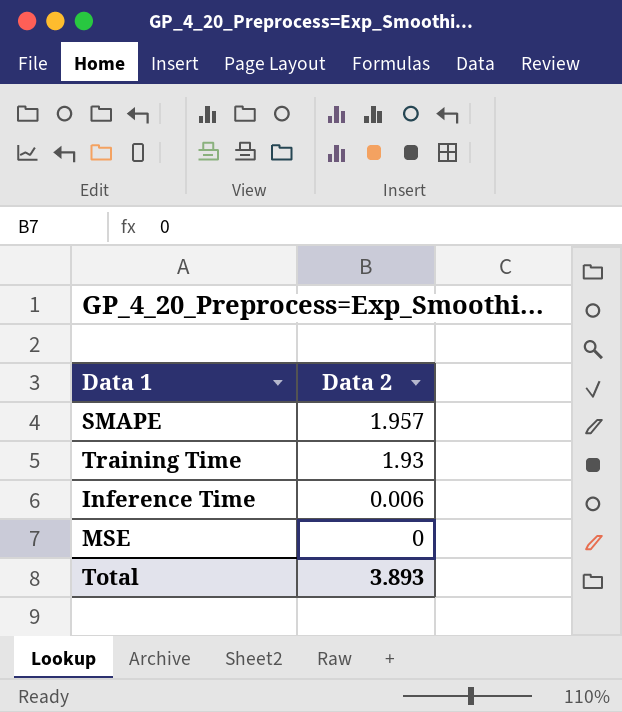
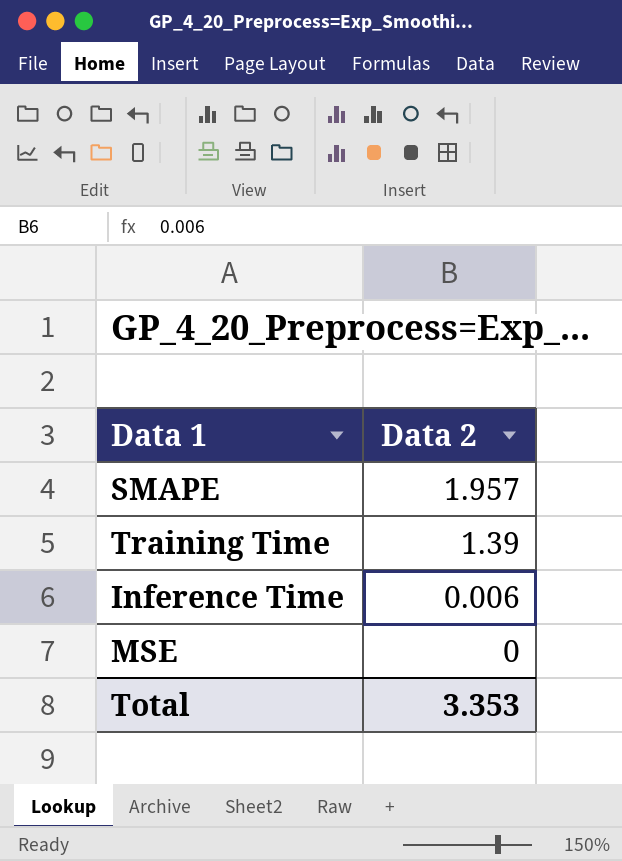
Training Time | Data 2: 1.93 -> 1.39
Total | Data 2: 3.893 -> 3.353

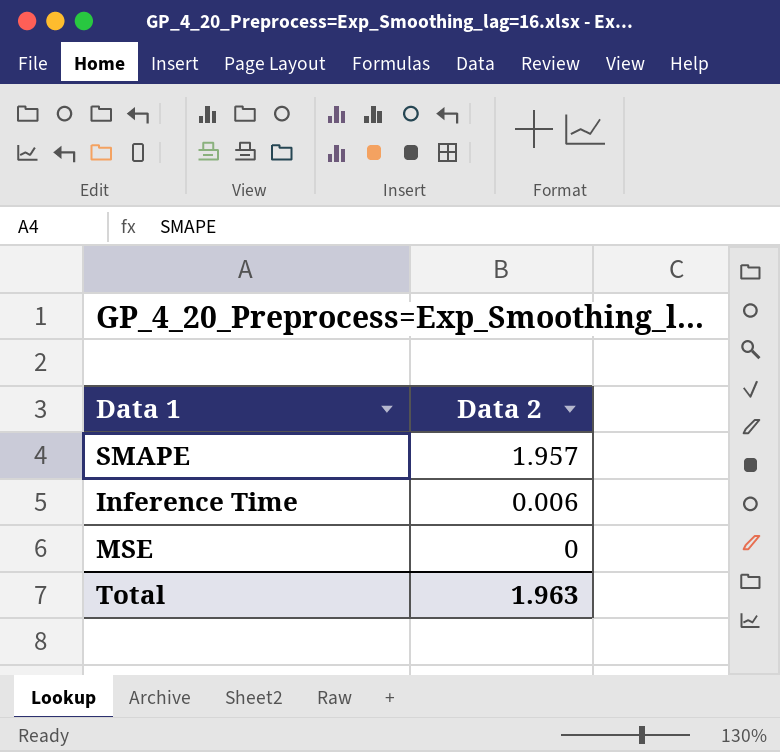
row Training Time: 1.39 -> none
Total | Data 2: 3.353 -> 1.963

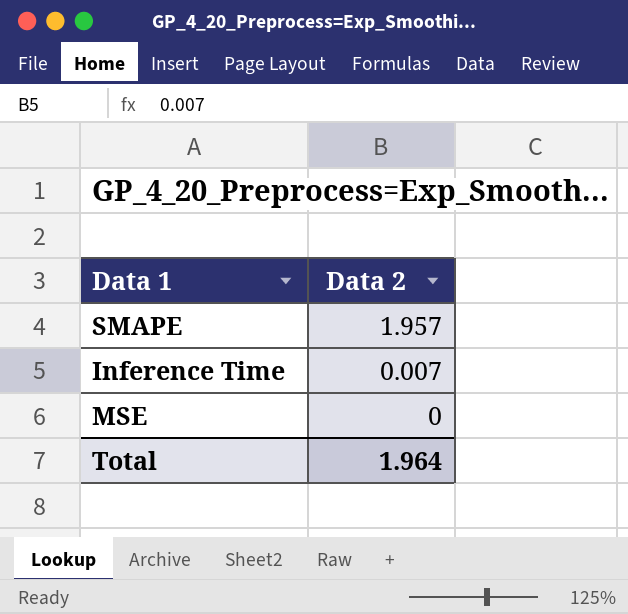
Inference Time | Data 2: 0.006 -> 0.007
Total | Data 2: 1.963 -> 1.964

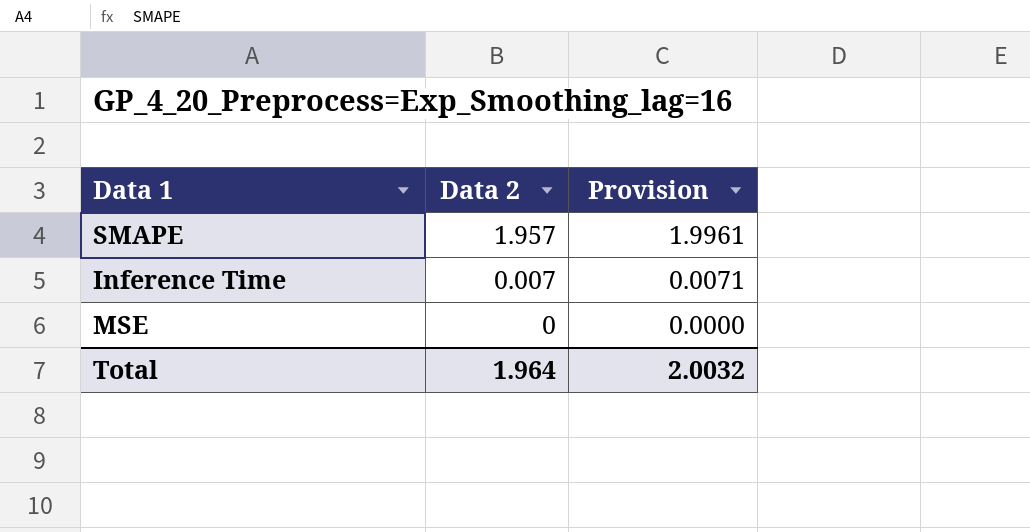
column Provision | formula: none -> [Data 2] * 1.02

